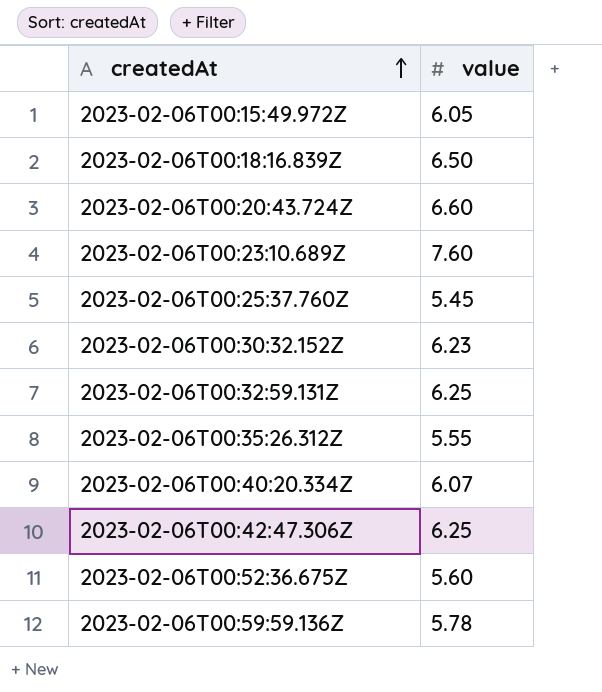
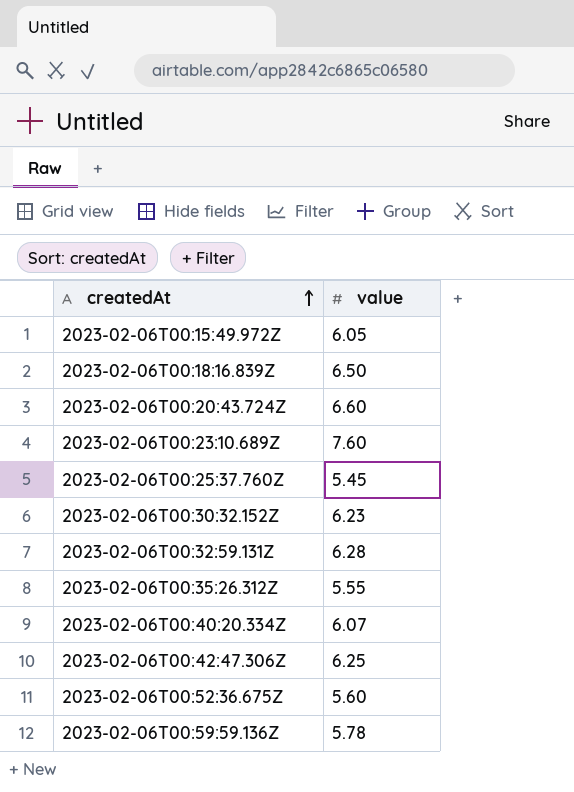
2023-02-06T00:32:59.131Z | value: 6.25 -> 6.28

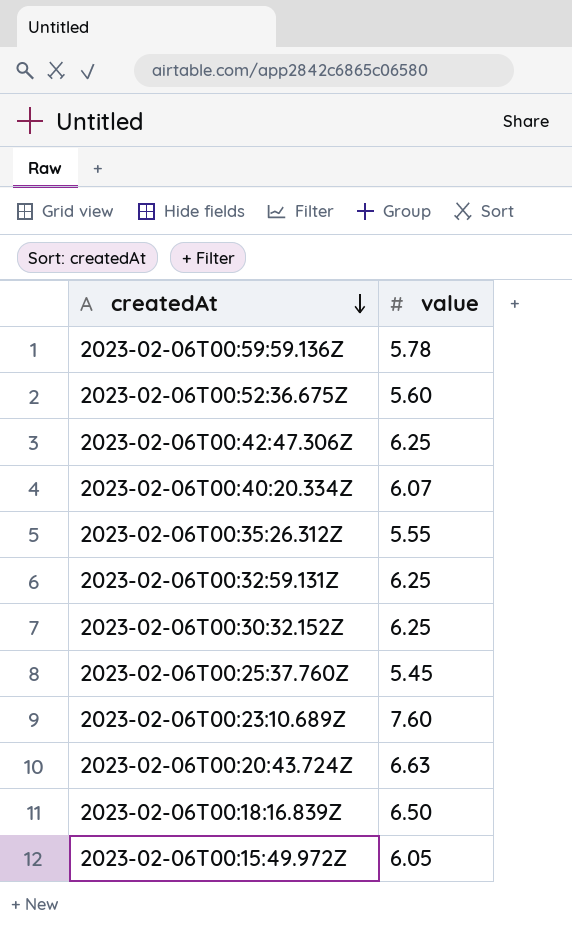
row order: createdAt ascending -> createdAt descending
2023-02-06T00:32:59.131Z | value: 6.28 -> 6.25
2023-02-06T00:30:32.152Z | value: 6.23 -> 6.25
2023-02-06T00:20:43.724Z | value: 6.60 -> 6.63

